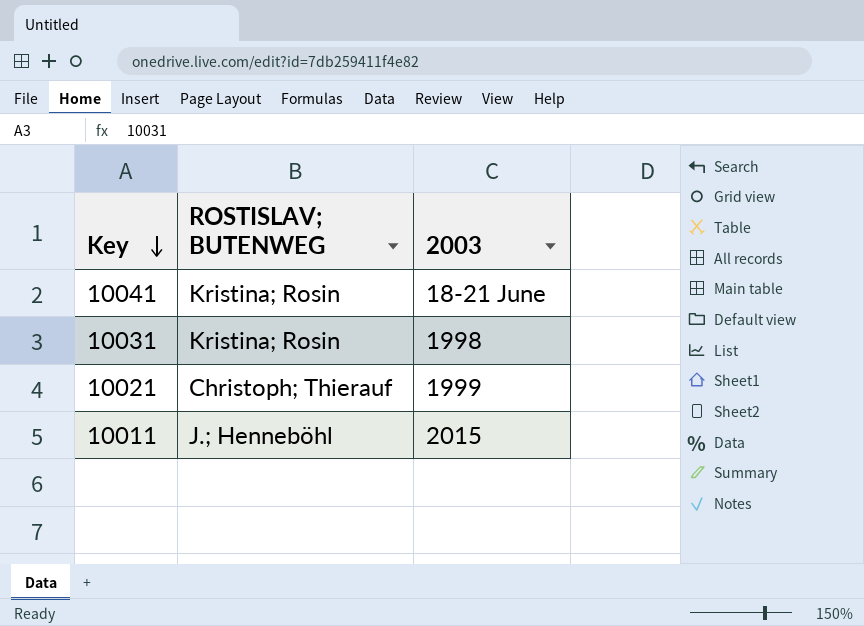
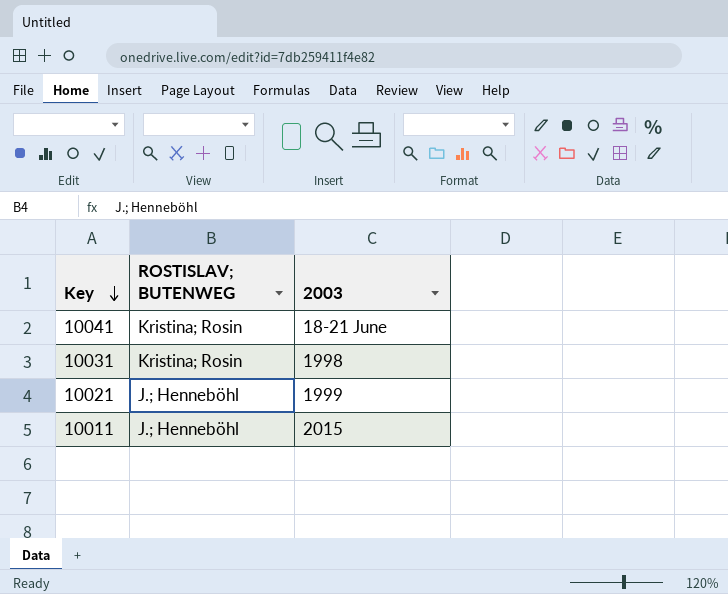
10021 | ROSTISLAV; BUTENWEG: Christoph; Thierauf -> J.; Henneböhl

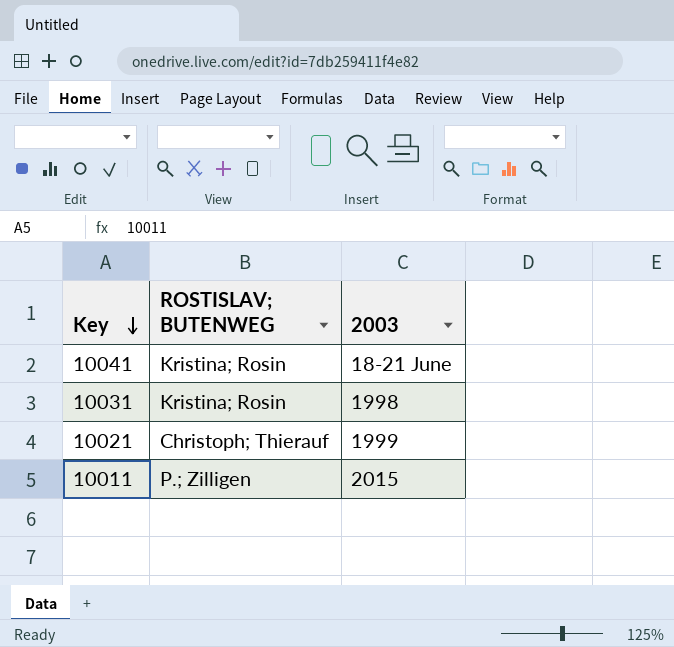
10021 | ROSTISLAV; BUTENWEG: J.; Henneböhl -> Christoph; Thierauf
10011 | ROSTISLAV; BUTENWEG: J.; Henneböhl -> P.; Zilligen

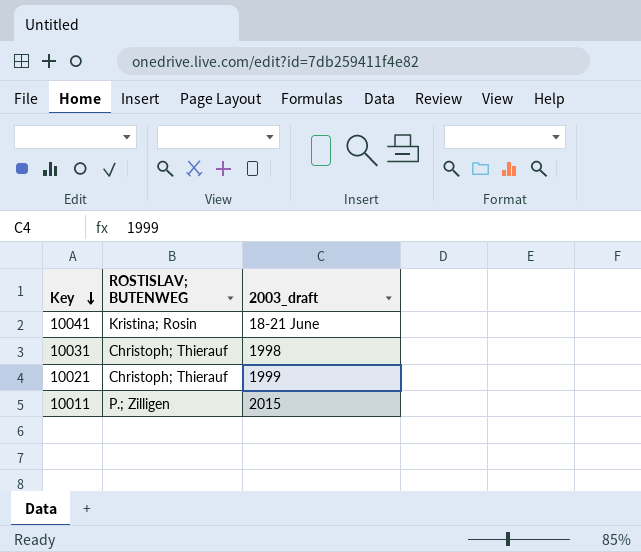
column name: 2003 -> 2003_draft
10031 | ROSTISLAV; BUTENWEG: Kristina; Rosin -> Christoph; Thierauf

